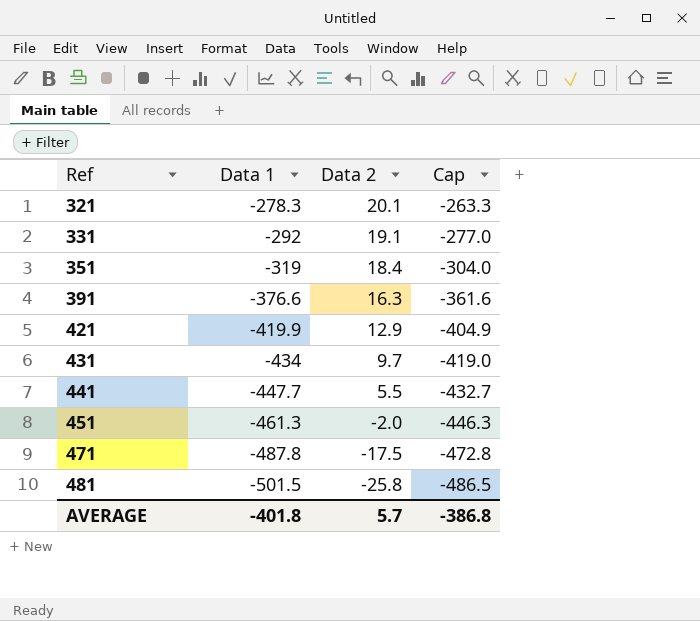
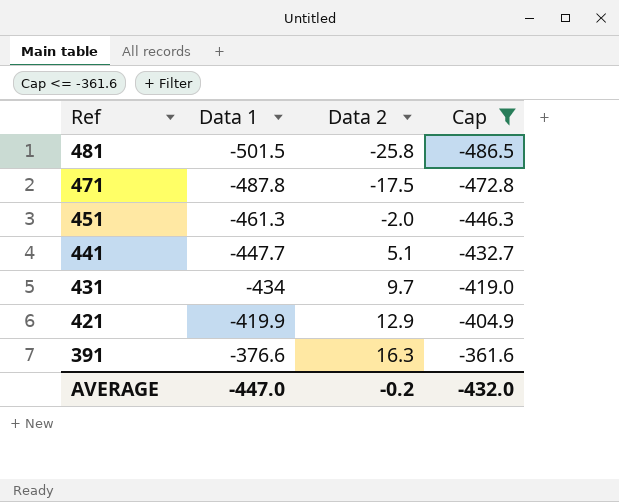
filter: none -> Cap <= -361.6
row order: Ref ascending -> Ref descending
441 | Data 2: 5.5 -> 5.1
AVERAGE | Data 1: -401.8 -> -447.0
AVERAGE | Data 2: 5.7 -> -0.2
AVERAGE | Cap: -386.8 -> -432.0

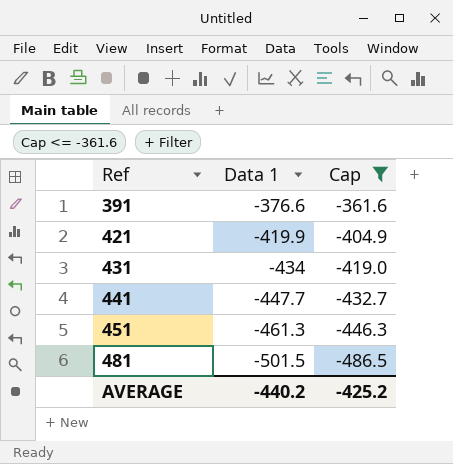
row order: Ref descending -> Ref ascending
column Data 2 | position: 3 -> none
row 471: -487.8 | -17.5 | -472.8 -> none
AVERAGE | Data 1: -447.0 -> -440.2
AVERAGE | Cap: -432.0 -> -425.2

